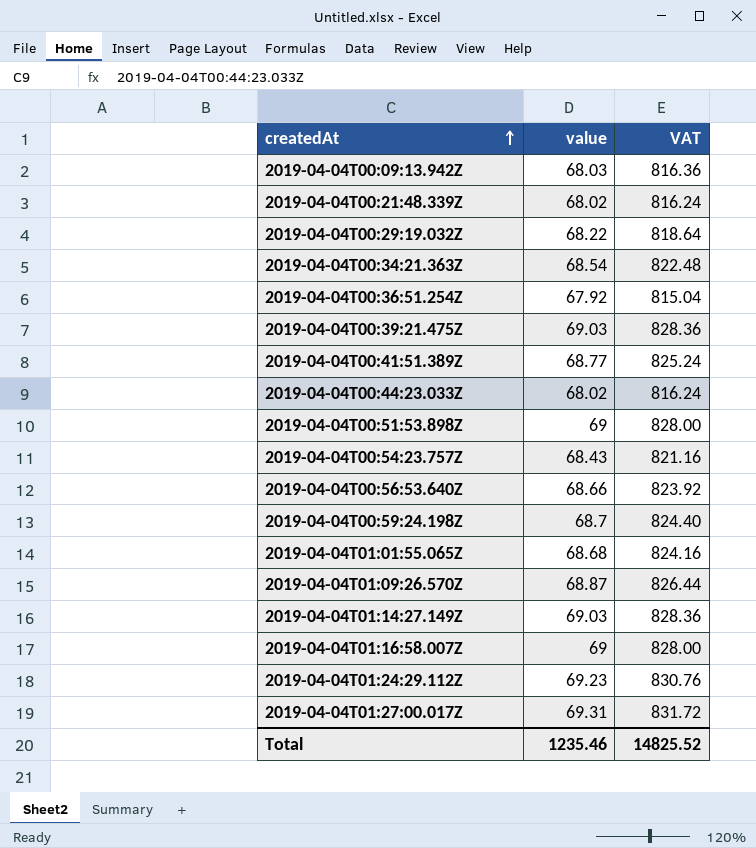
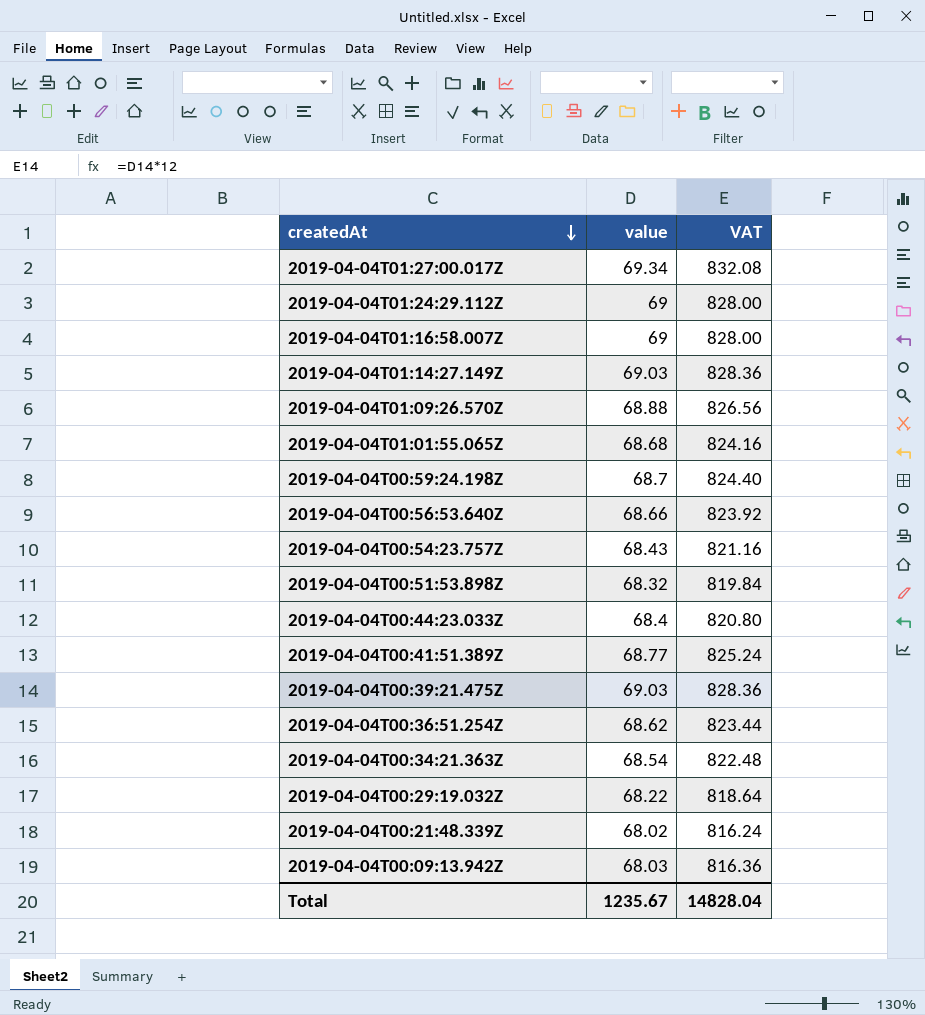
row order: createdAt ascending -> createdAt descending
2019-04-04T01:27:00.017Z | value: 69.31 -> 69.34
2019-04-04T01:27:00.017Z | VAT: 831.72 -> 832.08
2019-04-04T01:24:29.112Z | value: 69.23 -> 69
2019-04-04T01:24:29.112Z | VAT: 830.76 -> 828.00
2019-04-04T01:09:26.570Z | value: 68.87 -> 68.88
2019-04-04T01:09:26.570Z | VAT: 826.44 -> 826.56
2019-04-04T00:51:53.898Z | value: 69 -> 68.32
2019-04-04T00:51:53.898Z | VAT: 828.00 -> 819.84
2019-04-04T00:44:23.033Z | value: 68.02 -> 68.4
2019-04-04T00:44:23.033Z | VAT: 816.24 -> 820.80
2019-04-04T00:36:51.254Z | value: 67.92 -> 68.62
2019-04-04T00:36:51.254Z | VAT: 815.04 -> 823.44
Total | value: 1235.46 -> 1235.67
Total | VAT: 14825.52 -> 14828.04

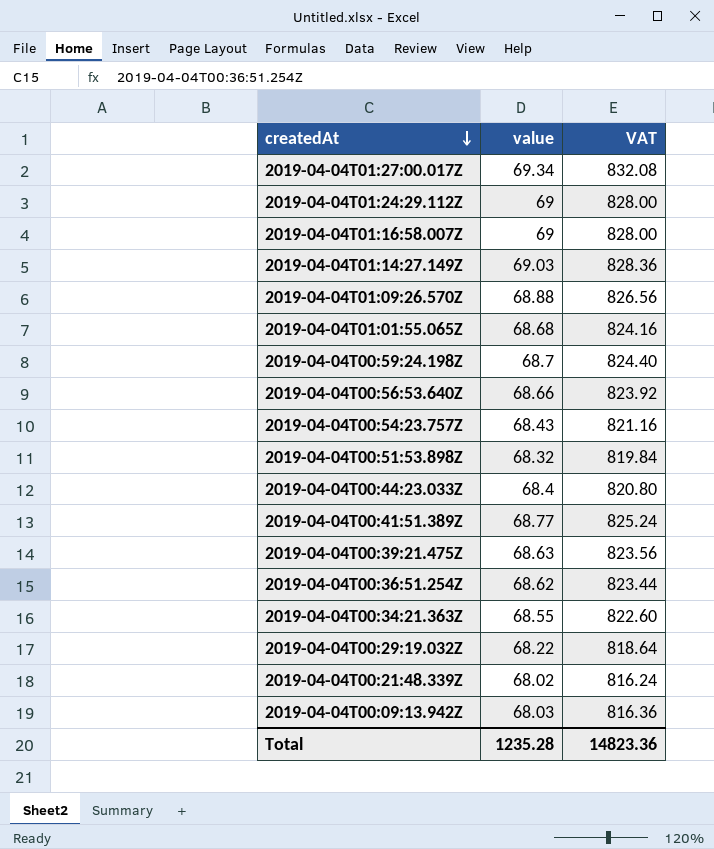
2019-04-04T00:39:21.475Z | value: 69.03 -> 68.63
2019-04-04T00:39:21.475Z | VAT: 828.36 -> 823.56
2019-04-04T00:34:21.363Z | value: 68.54 -> 68.55
2019-04-04T00:34:21.363Z | VAT: 822.48 -> 822.60
Total | value: 1235.67 -> 1235.28
Total | VAT: 14828.04 -> 14823.36

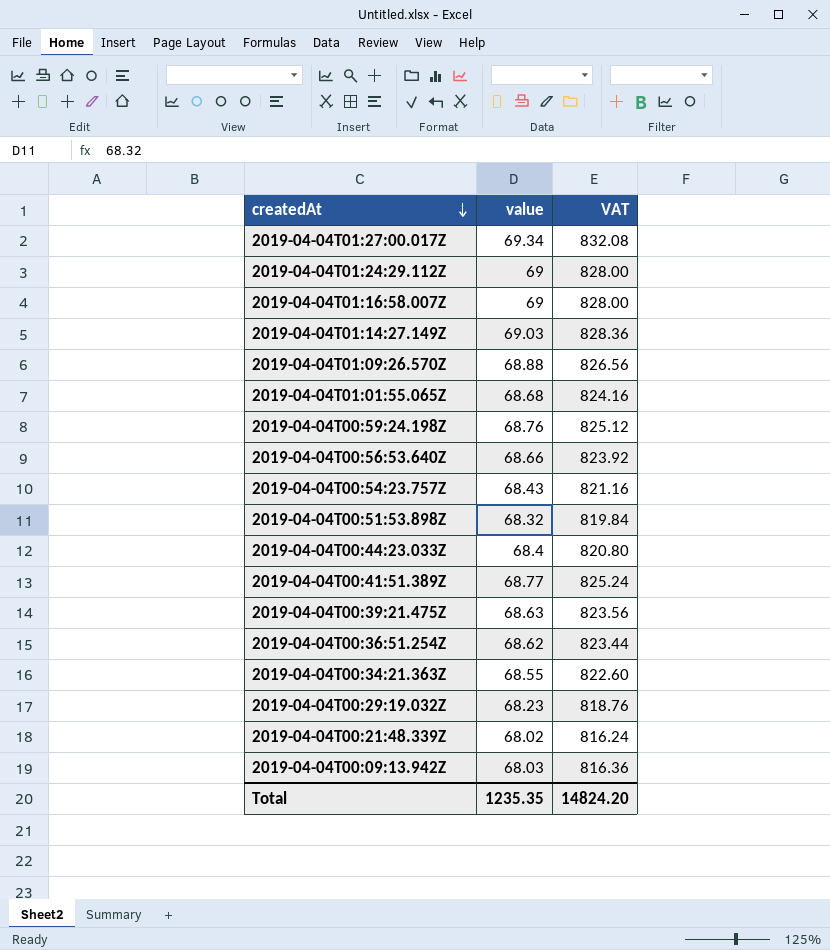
2019-04-04T00:59:24.198Z | value: 68.7 -> 68.76
2019-04-04T00:59:24.198Z | VAT: 824.40 -> 825.12
2019-04-04T00:29:19.032Z | value: 68.22 -> 68.23
2019-04-04T00:29:19.032Z | VAT: 818.64 -> 818.76
Total | value: 1235.28 -> 1235.35
Total | VAT: 14823.36 -> 14824.20

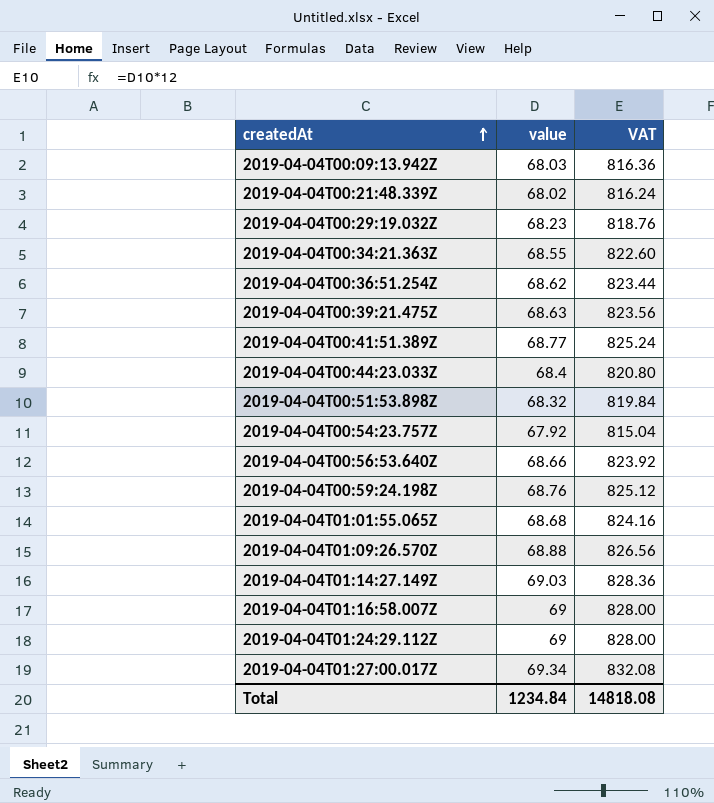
row order: createdAt descending -> createdAt ascending
2019-04-04T00:54:23.757Z | value: 68.43 -> 67.92
2019-04-04T00:54:23.757Z | VAT: 821.16 -> 815.04
Total | value: 1235.35 -> 1234.84
Total | VAT: 14824.20 -> 14818.08

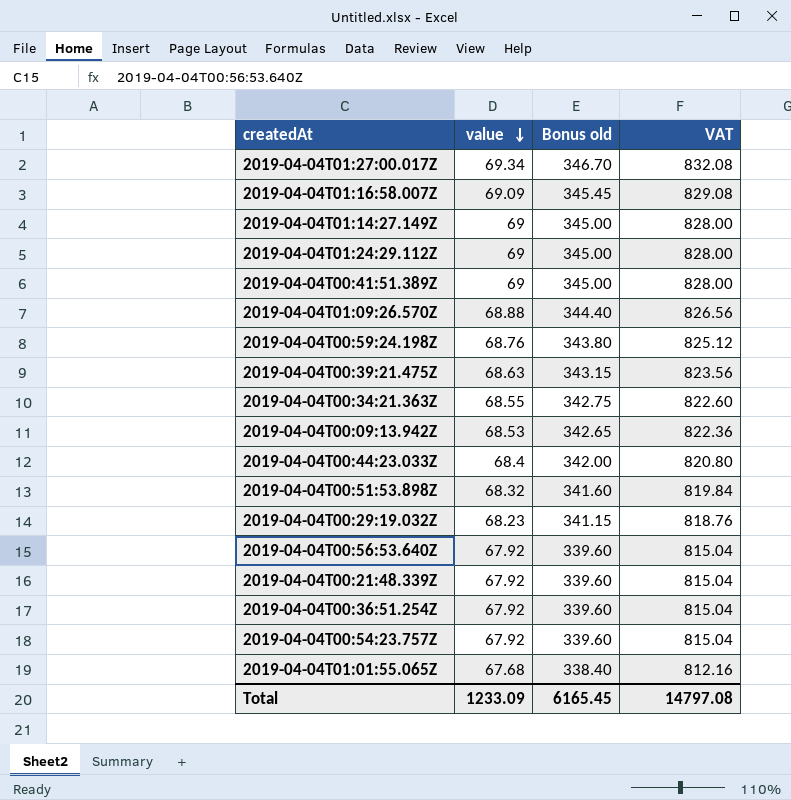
row order: createdAt ascending -> value descending
column Bonus old | formula: none -> [value] * 5
2019-04-04T01:16:58.007Z | value: 69 -> 69.09
2019-04-04T01:16:58.007Z | VAT: 828.00 -> 829.08
2019-04-04T01:14:27.149Z | value: 69.03 -> 69
2019-04-04T01:14:27.149Z | VAT: 828.36 -> 828.00
2019-04-04T00:41:51.389Z | value: 68.77 -> 69
2019-04-04T00:41:51.389Z | VAT: 825.24 -> 828.00
2019-04-04T00:09:13.942Z | value: 68.03 -> 68.53
2019-04-04T00:09:13.942Z | VAT: 816.36 -> 822.36
2019-04-04T00:56:53.640Z | value: 68.66 -> 67.92
2019-04-04T00:56:53.640Z | VAT: 823.92 -> 815.04
2019-04-04T00:21:48.339Z | value: 68.02 -> 67.92
2019-04-04T00:21:48.339Z | VAT: 816.24 -> 815.04
2019-04-04T00:36:51.254Z | value: 68.62 -> 67.92
2019-04-04T00:36:51.254Z | VAT: 823.44 -> 815.04
2019-04-04T01:01:55.065Z | value: 68.68 -> 67.68
2019-04-04T01:01:55.065Z | VAT: 824.16 -> 812.16
Total | value: 1234.84 -> 1233.09
Total | VAT: 14818.08 -> 14797.08

